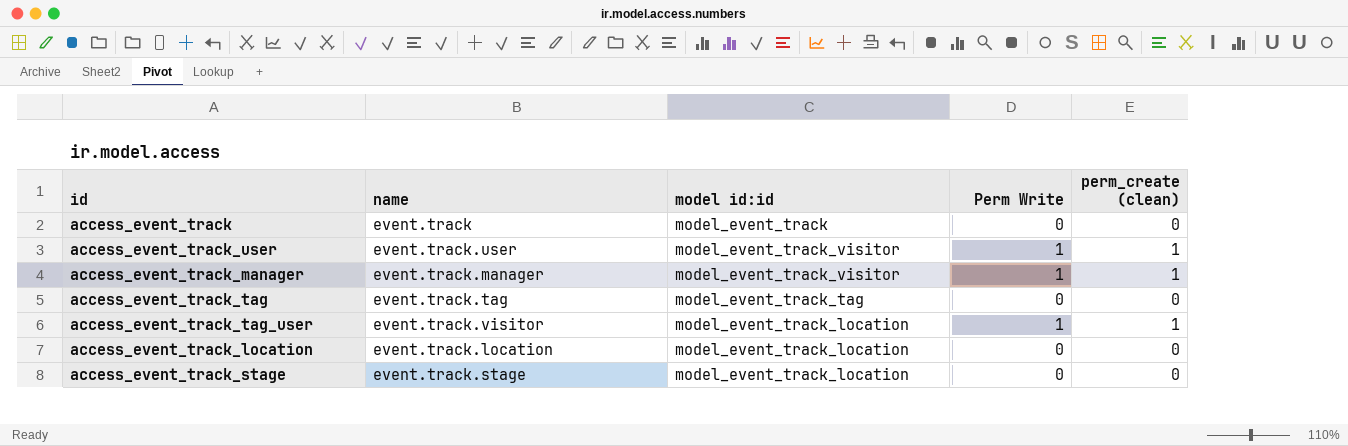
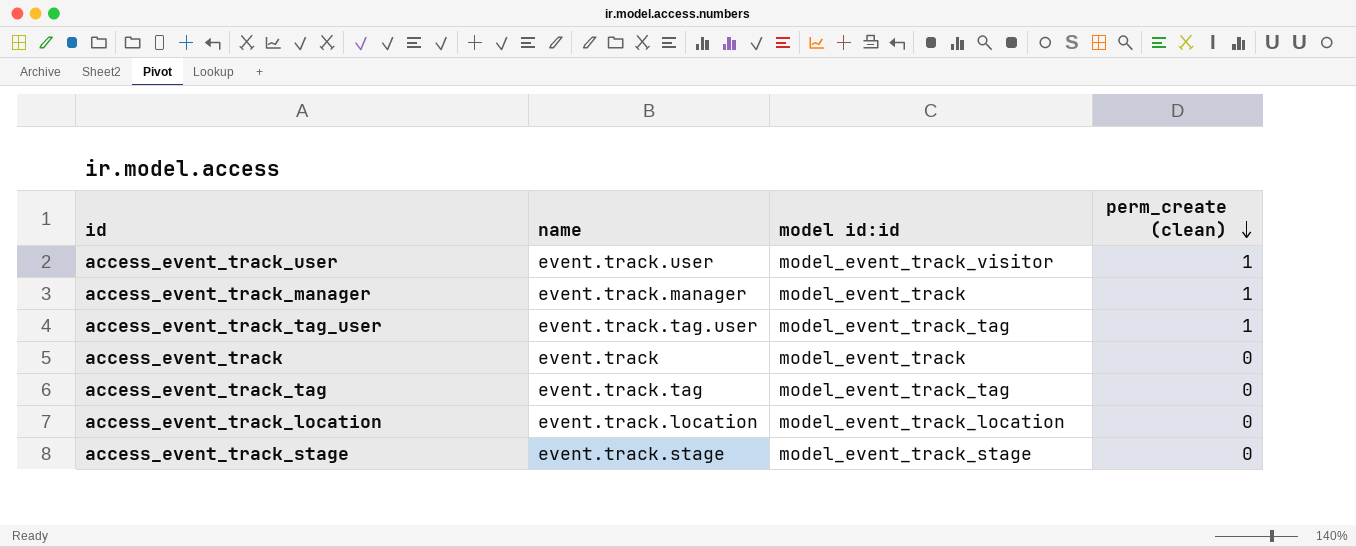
row order: none -> perm_create (clean) descending
column Perm Write | position: 4 -> none
access_event_track_manager | model id:id: model_event_track_visitor -> model_event_track
access_event_track_tag_user | name: event.track.visitor -> event.track.tag.user
access_event_track_tag_user | model id:id: model_event_track_location -> model_event_track_tag
access_event_track_stage | model id:id: model_event_track_location -> model_event_track_stage

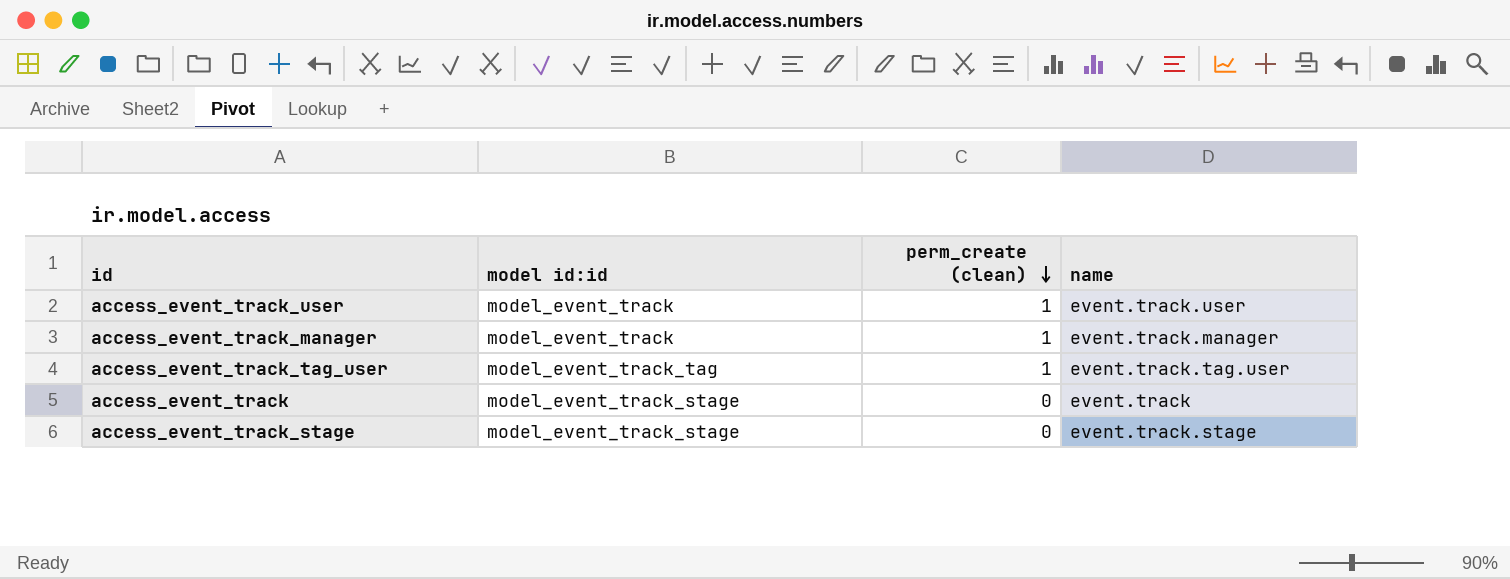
column name | position: 2 -> 4
row access_event_track_tag: event.track.tag | model_event_track_tag | 0 -> none
row access_event_track_location: event.track.location | model_event_track_location | 0 -> none
access_event_track_user | model id:id: model_event_track_visitor -> model_event_track
access_event_track | model id:id: model_event_track -> model_event_track_stage

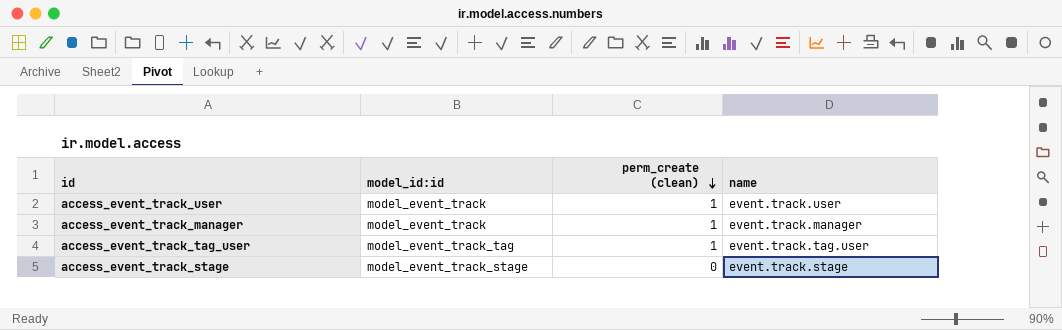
column name: model id:id -> model_id:id
row access_event_track: model_event_track_stage | 0 | event.track -> none

